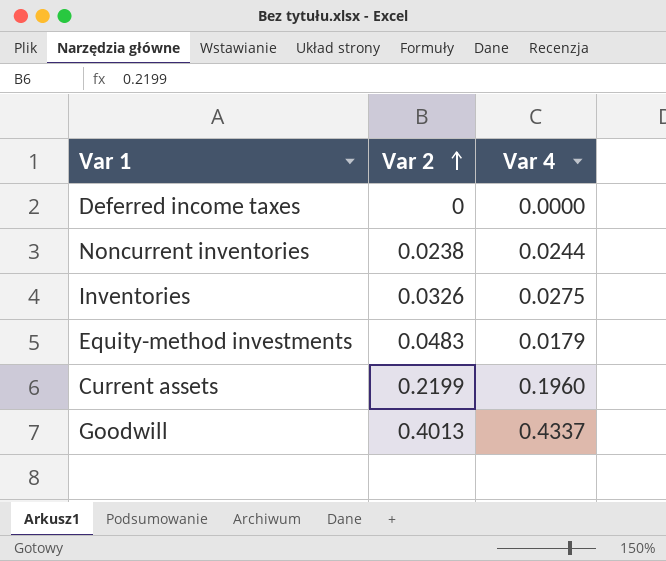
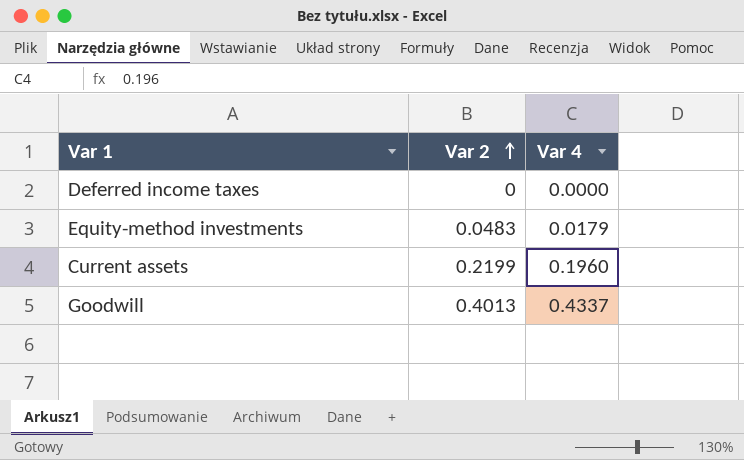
row Noncurrent inventories: 0.0238 | 0.0244 -> none
row Inventories: 0.0326 | 0.0275 -> none

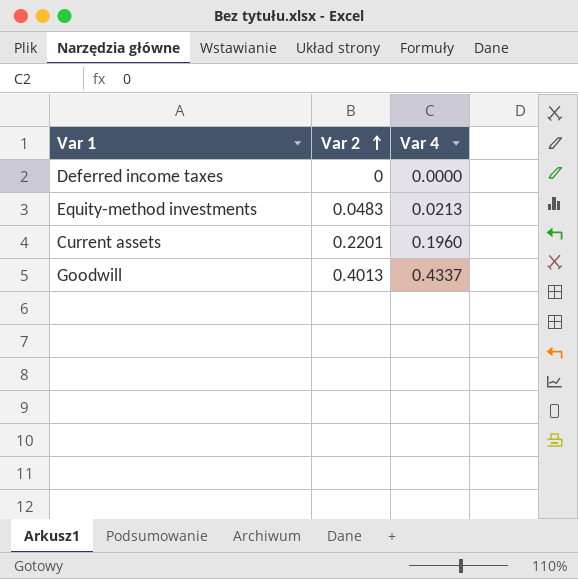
Equity-method investments | Var 4: 0.0179 -> 0.0213
Current assets | Var 2: 0.2199 -> 0.2201

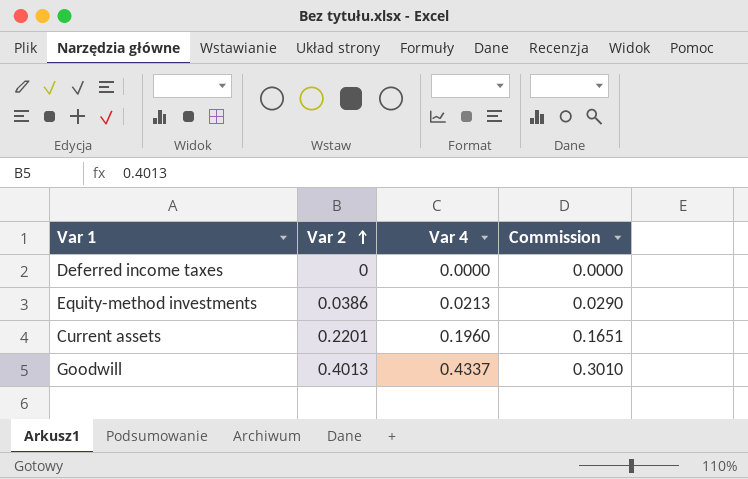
column Commission | formula: none -> [Var 2] * 0.75
Equity-method investments | Var 2: 0.0483 -> 0.0386

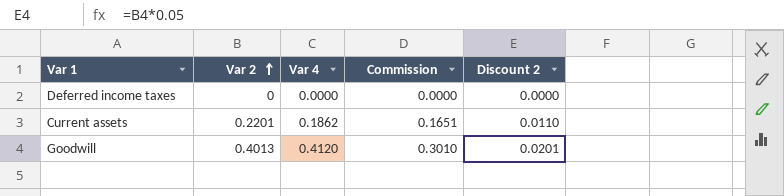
column Discount 2 | formula: none -> [Var 2] * 0.05
row Equity-method investments: 0.0386 | 0.0213 | 0.0290 -> none
Current assets | Var 4: 0.1960 -> 0.1862
Goodwill | Var 4: 0.4337 -> 0.4120

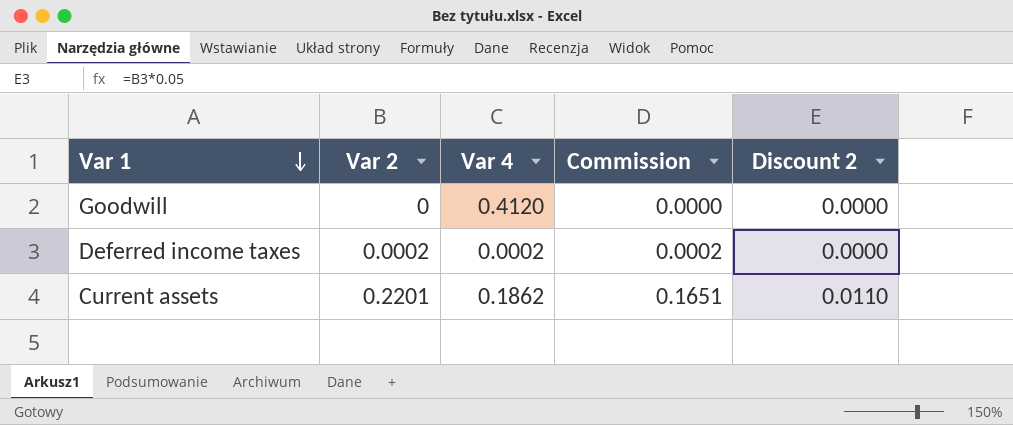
row order: Var 2 ascending -> Var 1 descending
Goodwill | Var 2: 0.4013 -> 0
Goodwill | Commission: 0.3010 -> 0.0000
Goodwill | Discount 2: 0.0201 -> 0.0000
Deferred income taxes | Var 2: 0 -> 0.0002
Deferred income taxes | Var 4: 0.0000 -> 0.0002
Deferred income taxes | Commission: 0.0000 -> 0.0002

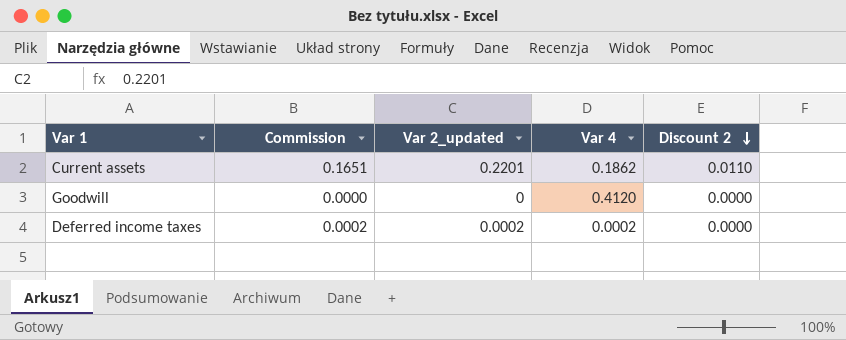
row order: Var 1 descending -> Discount 2 descending
column Commission | position: 4 -> 2
column name: Var 2 -> Var 2_updated

